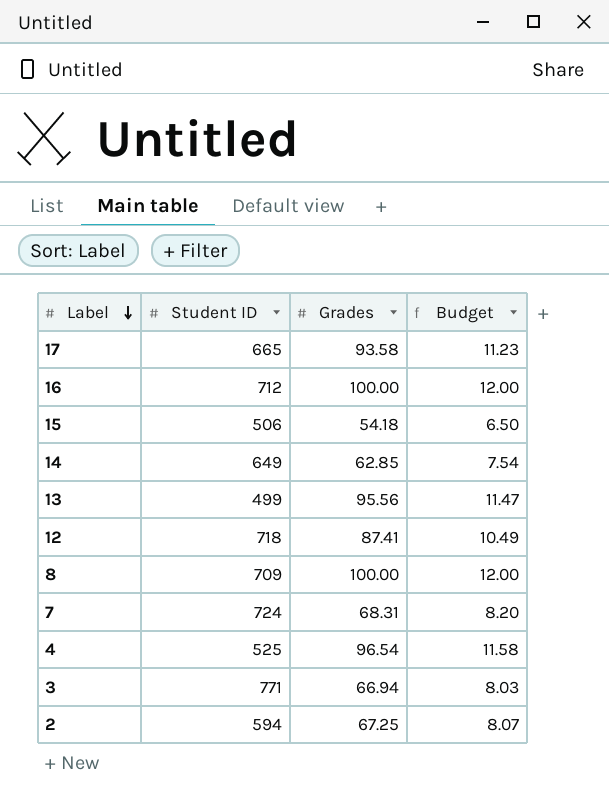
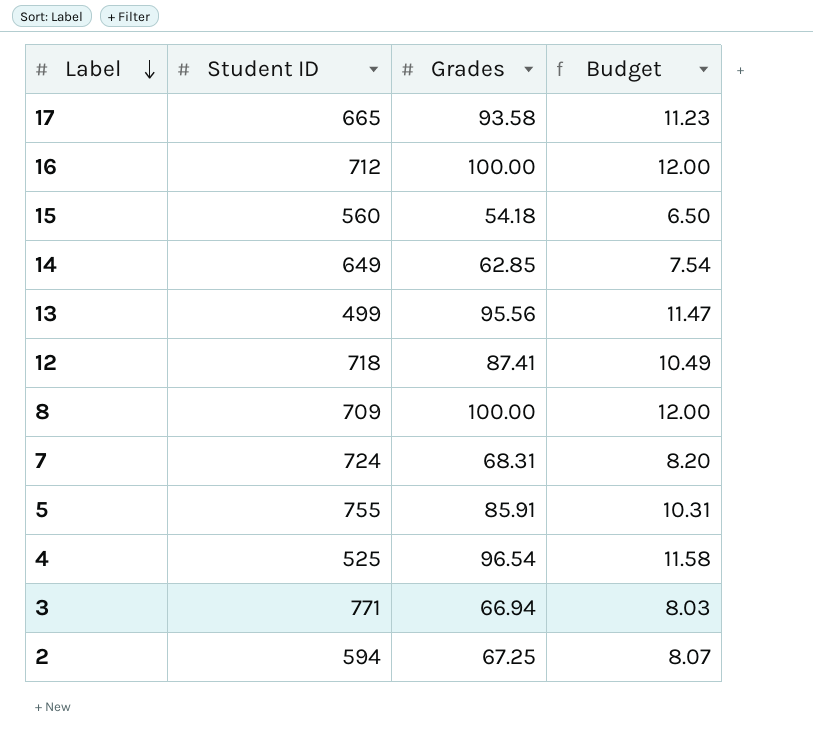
15 | Student ID: 506 -> 560
row 5: none -> 755 | 85.91 | 10.31

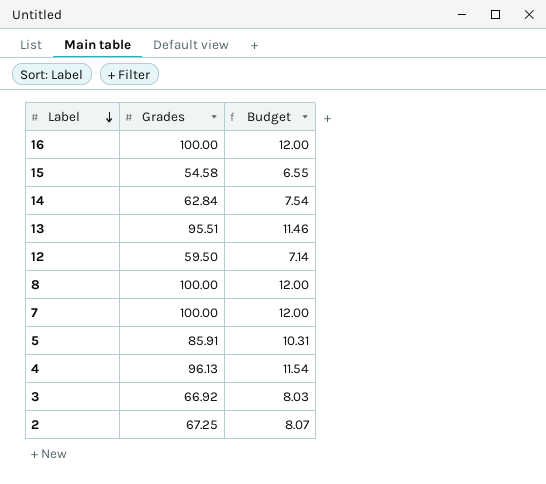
column Student ID | position: 2 -> none
row 17: 665 | 93.58 | 11.23 -> none
15 | Grades: 54.18 -> 54.58
15 | Budget: 6.50 -> 6.55
14 | Grades: 62.85 -> 62.84
13 | Grades: 95.56 -> 95.51
13 | Budget: 11.47 -> 11.46
12 | Grades: 87.41 -> 59.50
12 | Budget: 10.49 -> 7.14
7 | Grades: 68.31 -> 100.00
7 | Budget: 8.20 -> 12.00
4 | Grades: 96.54 -> 96.13
4 | Budget: 11.58 -> 11.54
3 | Grades: 66.94 -> 66.92

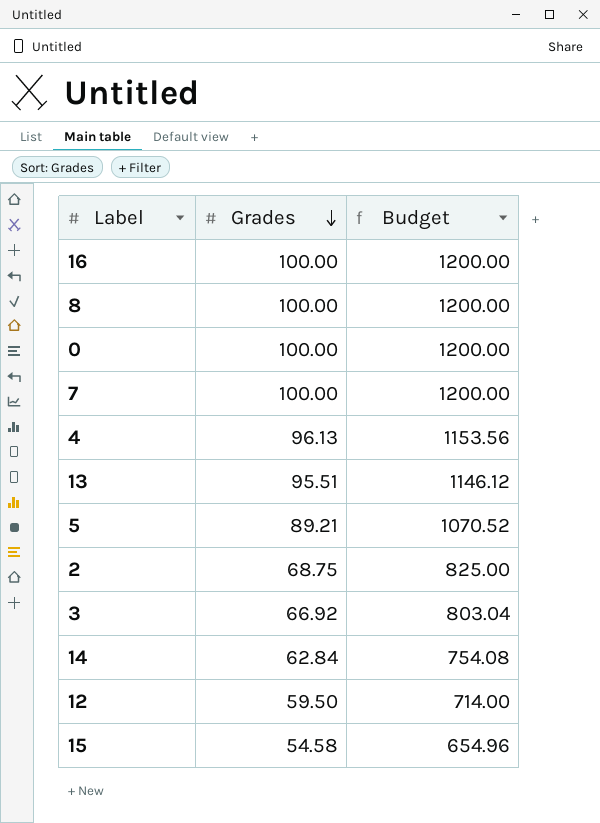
row order: Label descending -> Grades descending
column Budget | formula: [Grades] * 0.12 -> [Grades] * 12
row 0: none -> 100.00 | 1200.00
5 | Grades: 85.91 -> 89.21
2 | Grades: 67.25 -> 68.75

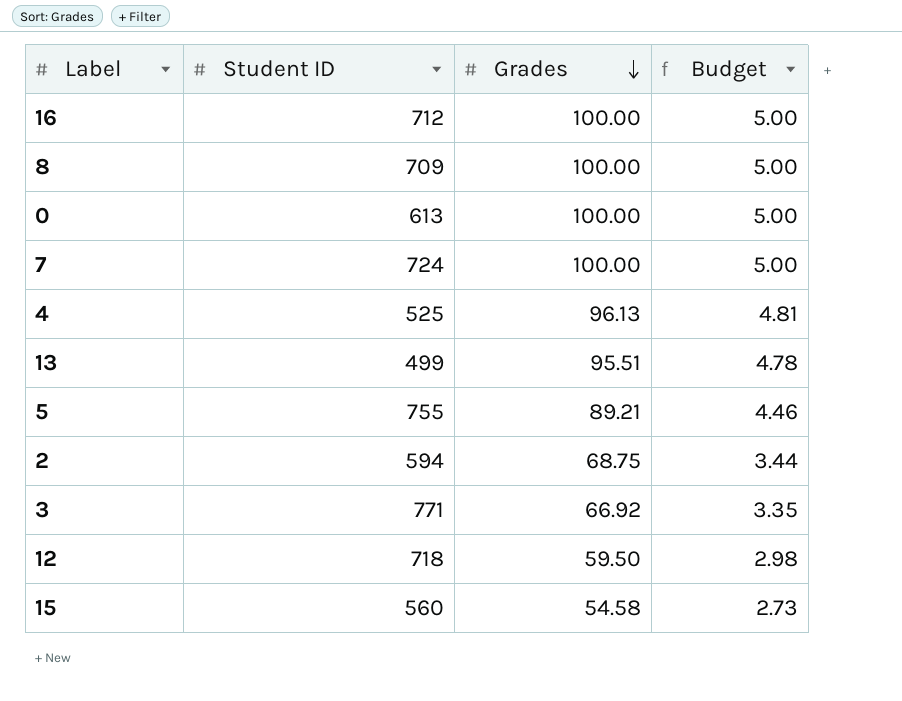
column Student ID | position: none -> 2
column Budget | formula: [Grades] * 12 -> [Grades] * 0.05
row 14: 62.84 | 754.08 -> none

